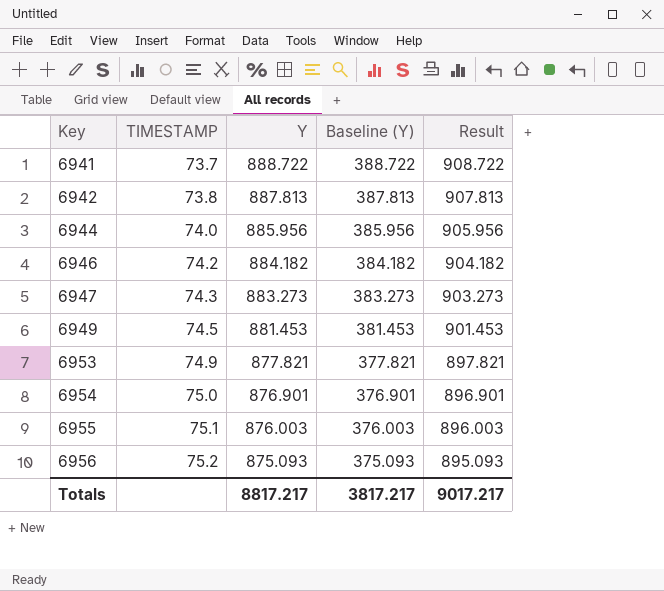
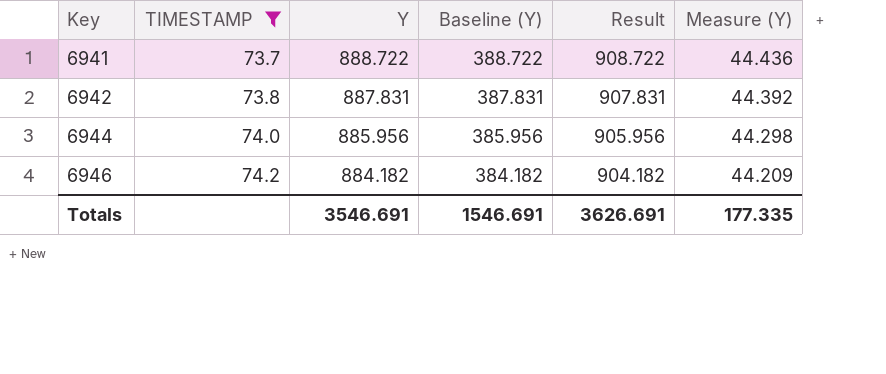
filter: none -> TIMESTAMP <= 74.2
column Measure (Y) | formula: none -> [Y] * 0.05
6942 | Y: 887.813 -> 887.831
6942 | Baseline (Y): 387.813 -> 387.831
6942 | Result: 907.813 -> 907.831
Totals | Y: 8817.217 -> 3546.691
Totals | Baseline (Y): 3817.217 -> 1546.691
Totals | Result: 9017.217 -> 3626.691

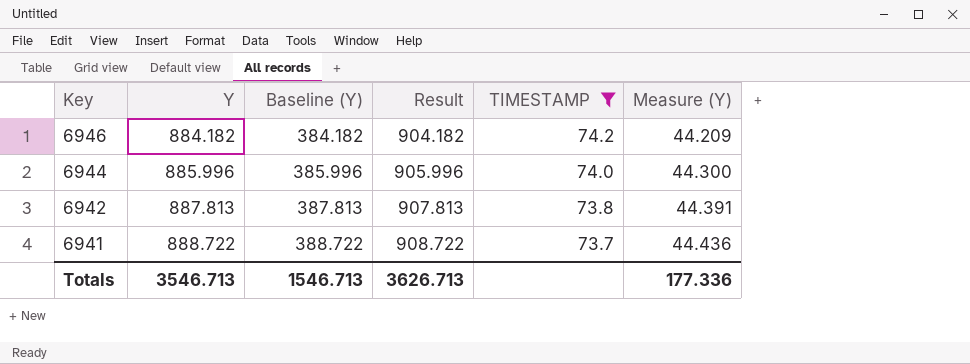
row order: Key ascending -> Key descending
column TIMESTAMP | position: 2 -> 5
6944 | Y: 885.956 -> 885.996
6944 | Baseline (Y): 385.956 -> 385.996
6944 | Result: 905.956 -> 905.996
6944 | Measure (Y): 44.298 -> 44.300
6942 | Y: 887.831 -> 887.813
6942 | Baseline (Y): 387.831 -> 387.813
6942 | Result: 907.831 -> 907.813
6942 | Measure (Y): 44.392 -> 44.391
Totals | Y: 3546.691 -> 3546.713
Totals | Baseline (Y): 1546.691 -> 1546.713
Totals | Result: 3626.691 -> 3626.713
Totals | Measure (Y): 177.335 -> 177.336

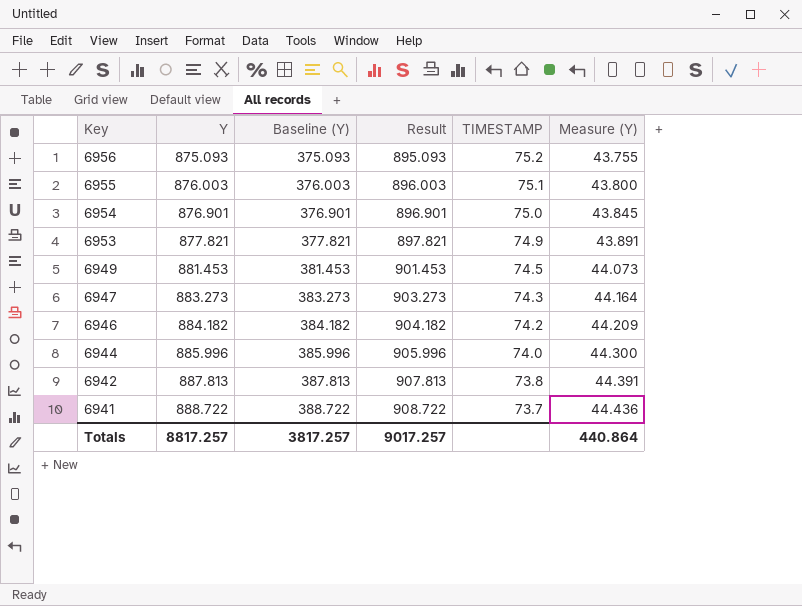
filter: TIMESTAMP <= 74.2 -> none
Totals | Y: 3546.713 -> 8817.257
Totals | Baseline (Y): 1546.713 -> 3817.257
Totals | Result: 3626.713 -> 9017.257
Totals | Measure (Y): 177.336 -> 440.864

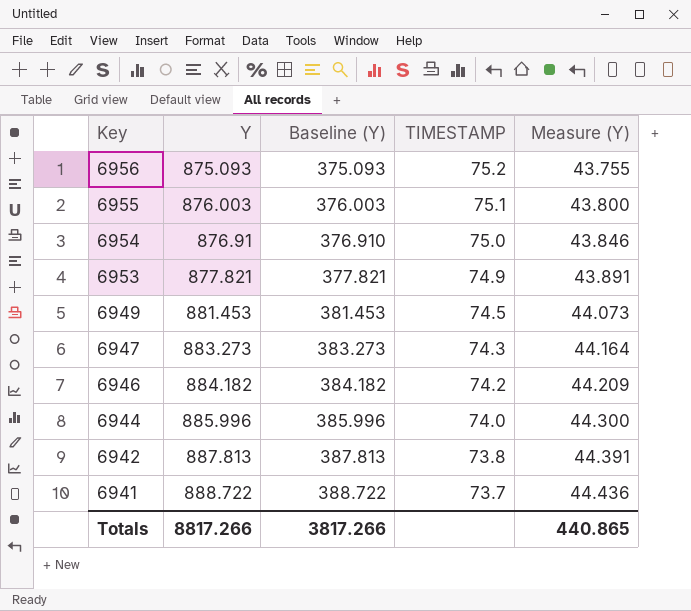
column Result | formula: [Y] + 20 -> none
6954 | Y: 876.901 -> 876.91
6954 | Baseline (Y): 376.901 -> 376.910
6954 | Measure (Y): 43.845 -> 43.846
Totals | Y: 8817.257 -> 8817.266
Totals | Baseline (Y): 3817.257 -> 3817.266
Totals | Measure (Y): 440.864 -> 440.865

